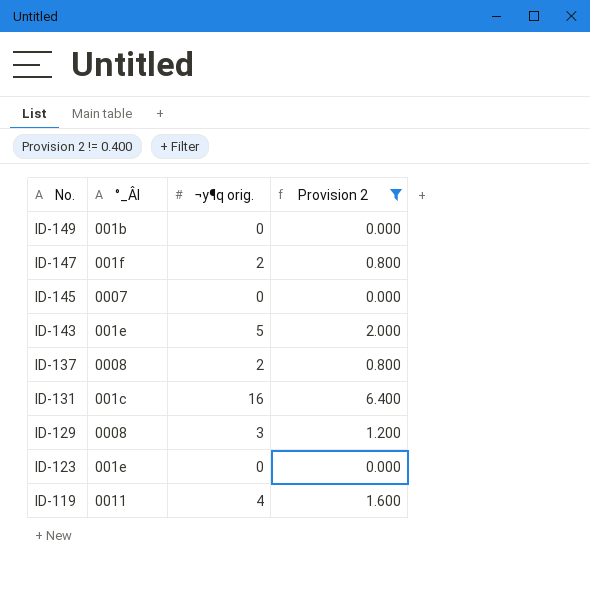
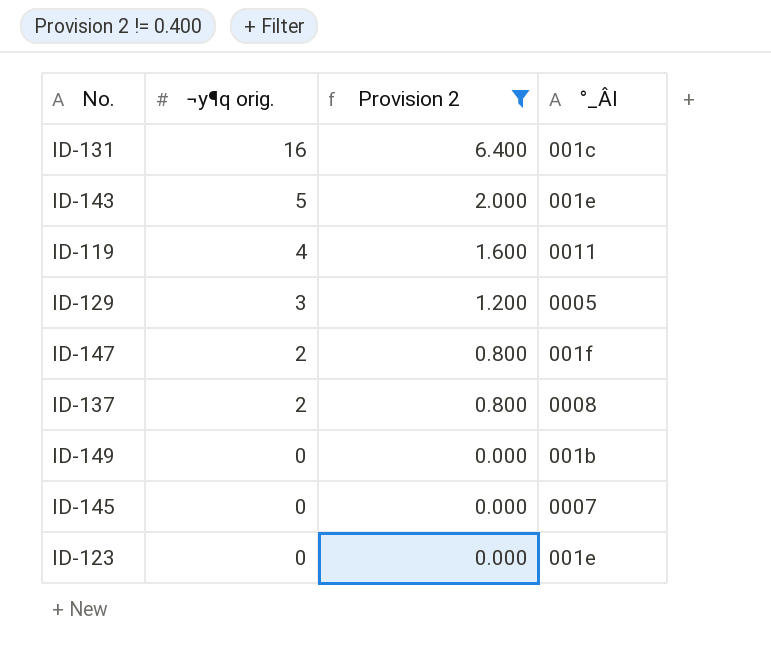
row order: No. descending -> ¬y¶q orig. descending
column °_ÂI | position: 2 -> 4
ID-129 | °_ÂI: 0008 -> 0005

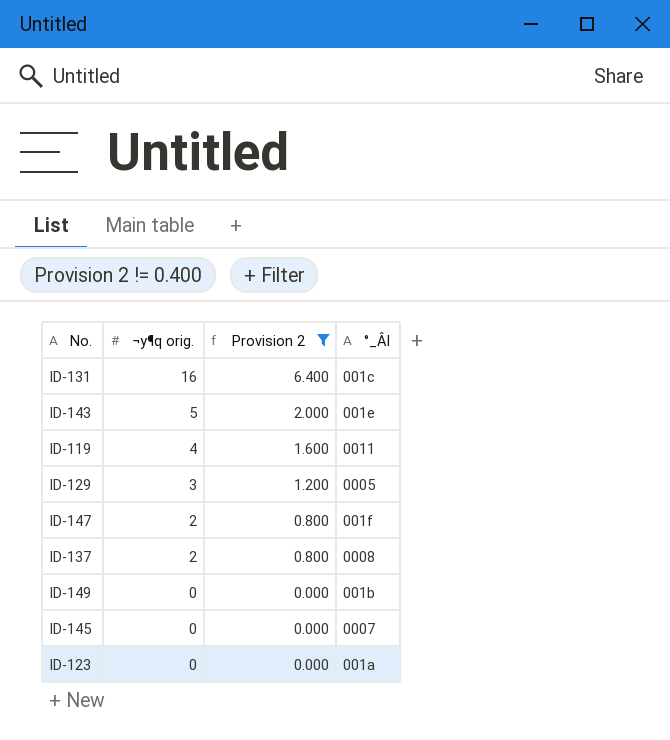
ID-123 | °_ÂI: 001e -> 001a

